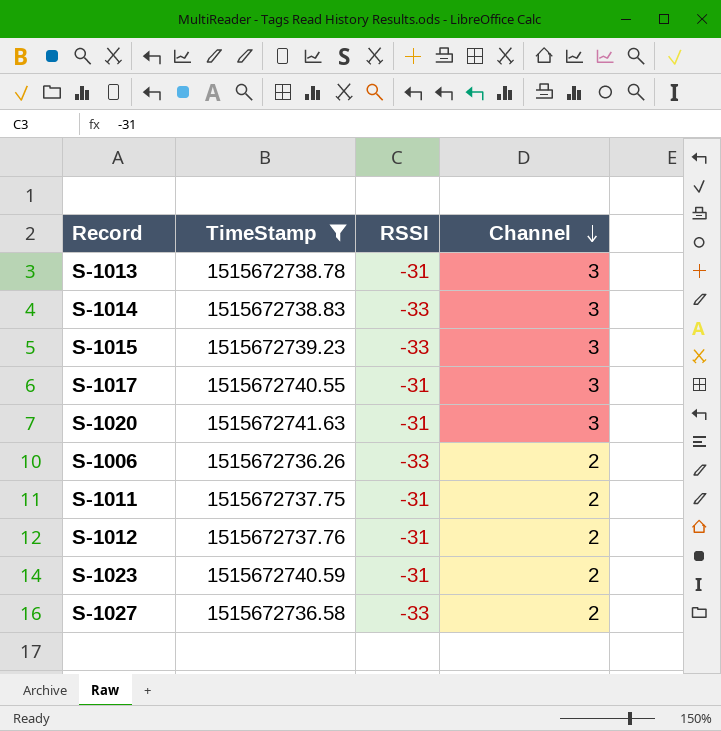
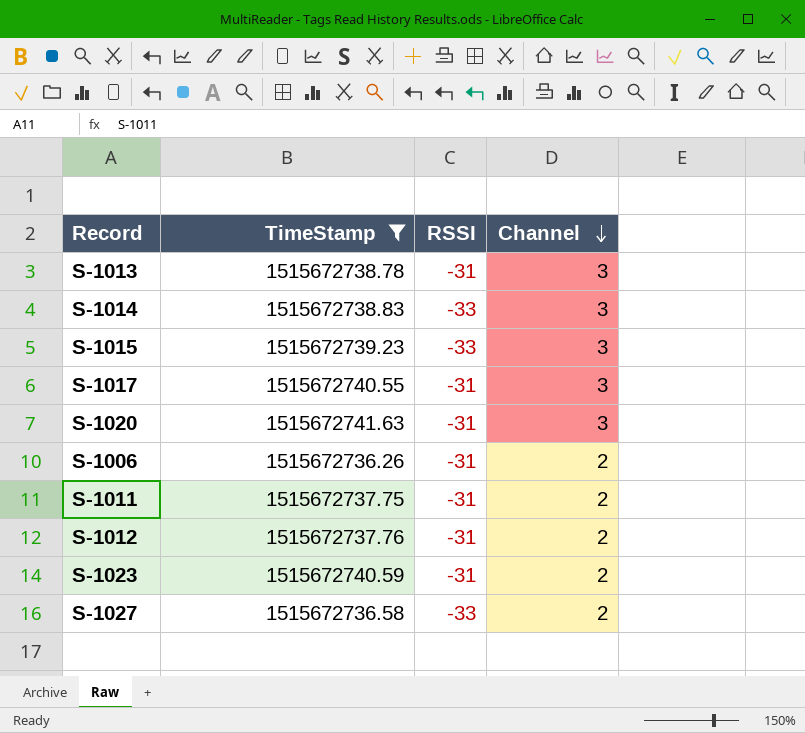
S-1006 | RSSI: -33 -> -31

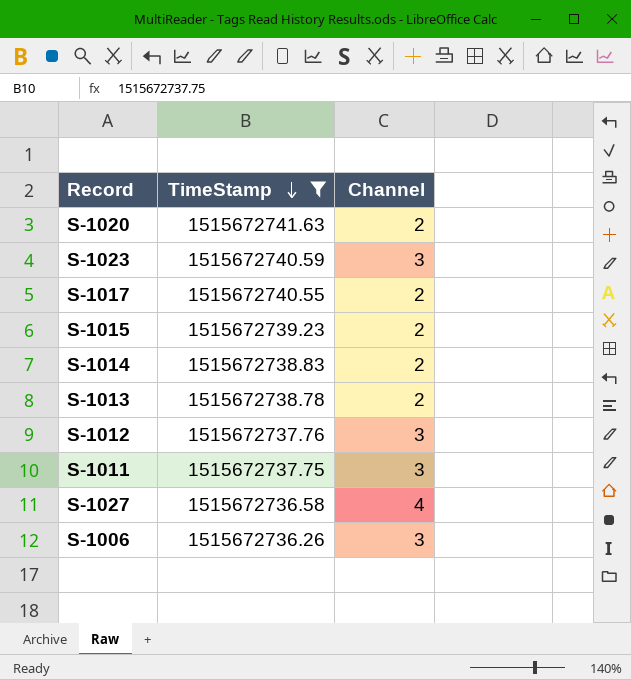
row order: Channel descending -> TimeStamp descending
column RSSI | position: 3 -> none
S-1020 | Channel: 3 -> 2
S-1023 | Channel: 2 -> 3
S-1017 | Channel: 3 -> 2
S-1015 | Channel: 3 -> 2
S-1014 | Channel: 3 -> 2
S-1013 | Channel: 3 -> 2
S-1012 | Channel: 2 -> 3
S-1011 | Channel: 2 -> 3
S-1027 | Channel: 2 -> 4
S-1006 | Channel: 2 -> 3

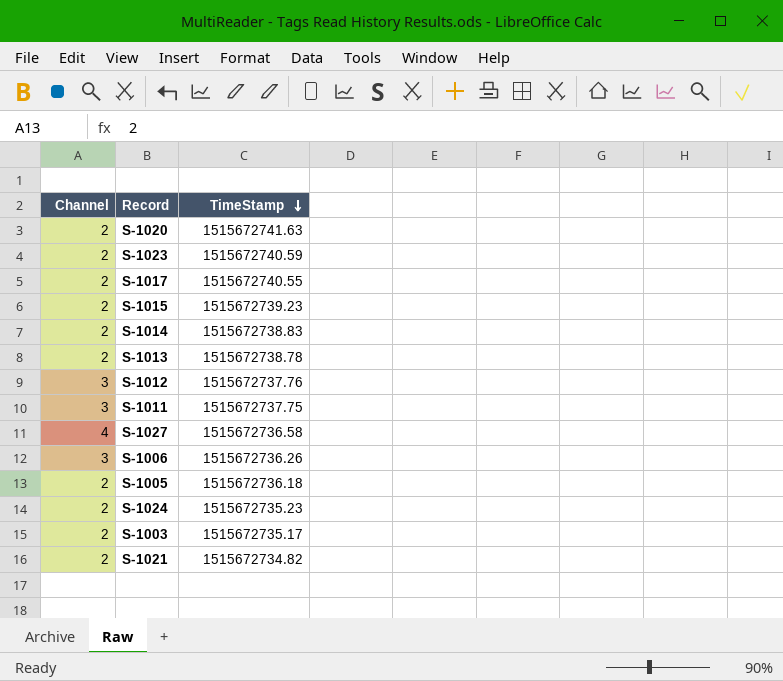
filter: TimeStamp >= 1515672736.26 -> none
column Channel | position: 3 -> 1
S-1023 | Channel: 3 -> 2

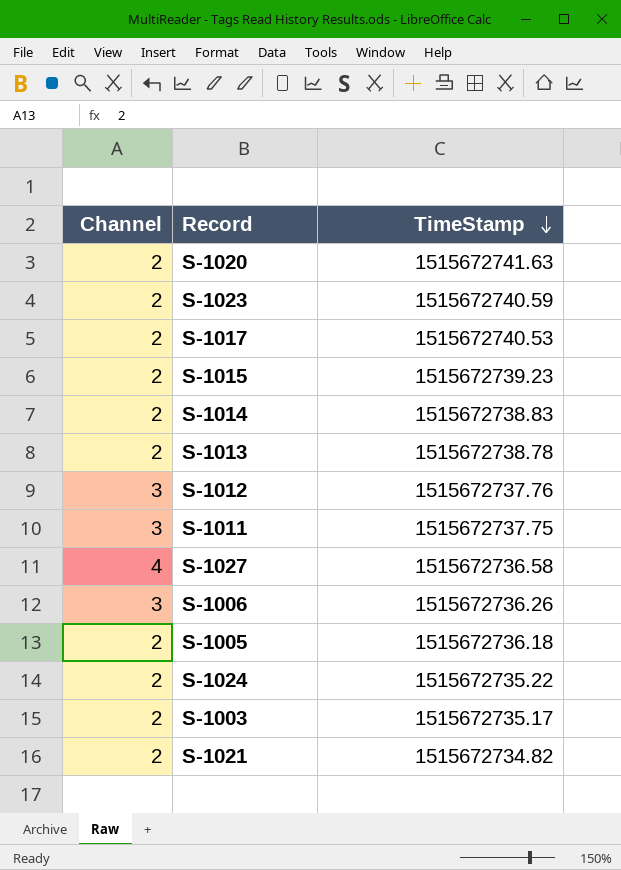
S-1017 | TimeStamp: 1515672740.55 -> 1515672740.53
S-1024 | TimeStamp: 1515672735.23 -> 1515672735.22

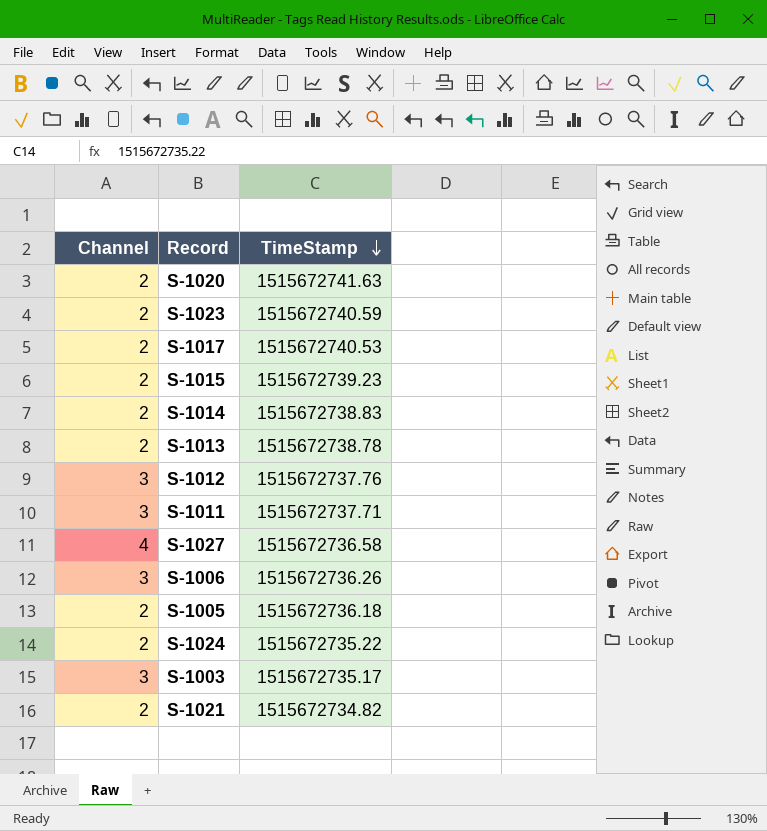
S-1011 | TimeStamp: 1515672737.75 -> 1515672737.71
S-1003 | Channel: 2 -> 3

